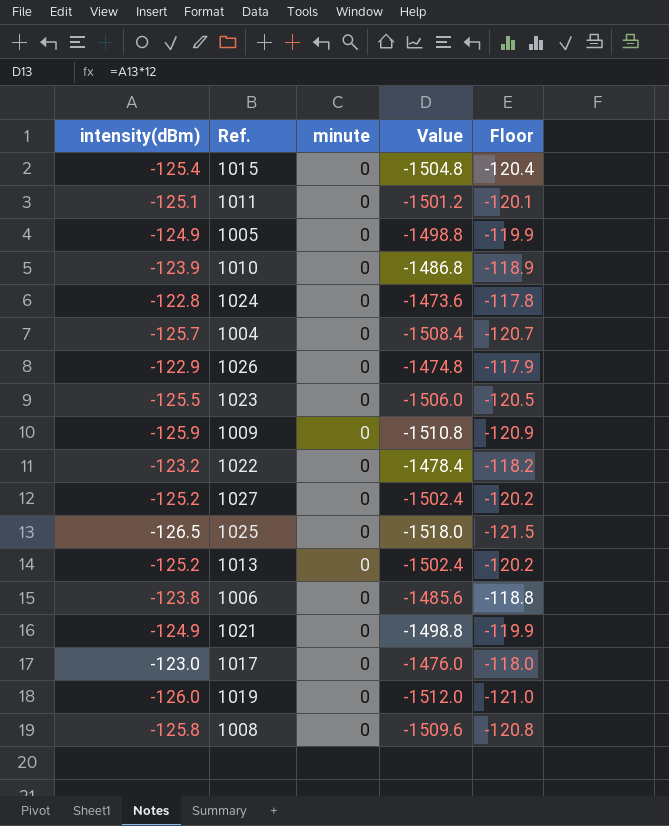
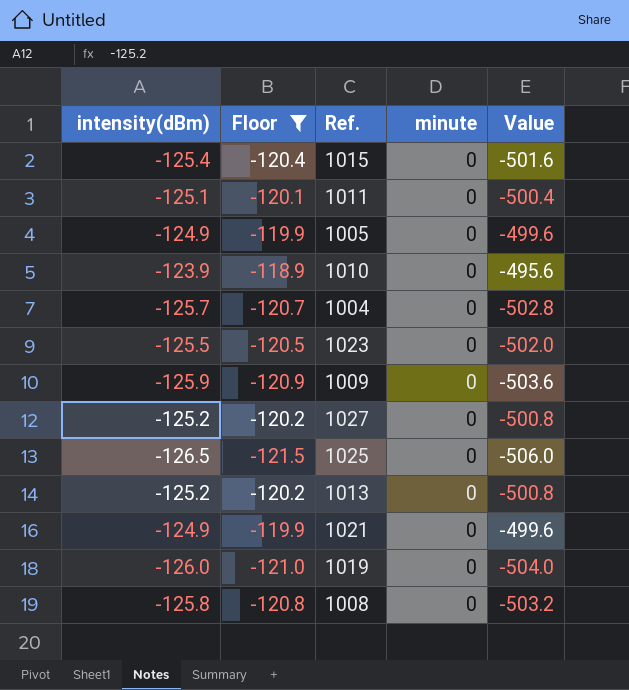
filter: none -> Floor <= -118.9
column Floor | position: 5 -> 2
column Value | formula: [intensity(dBm)] * 12 -> [intensity(dBm)] * 4

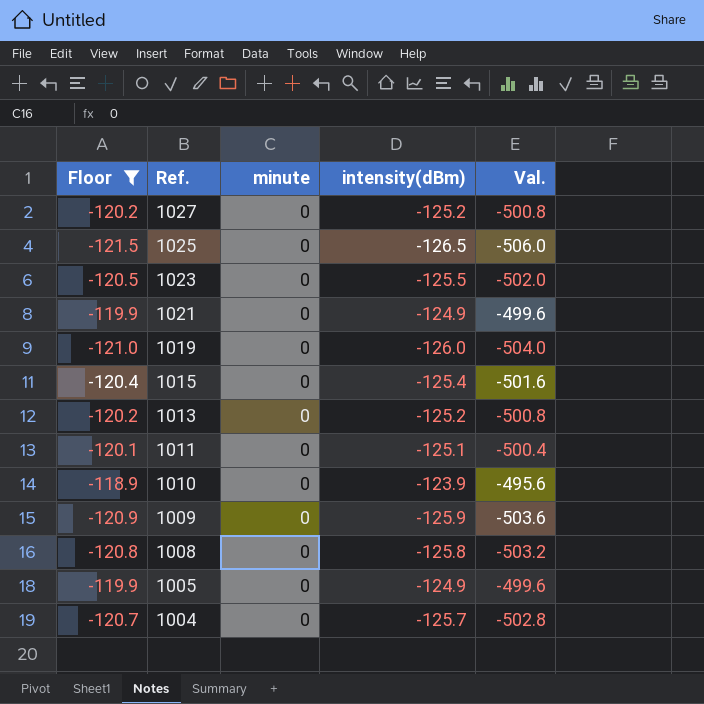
row order: none -> Ref. descending
column intensity(dBm) | position: 1 -> 4
column name: Value -> Val.

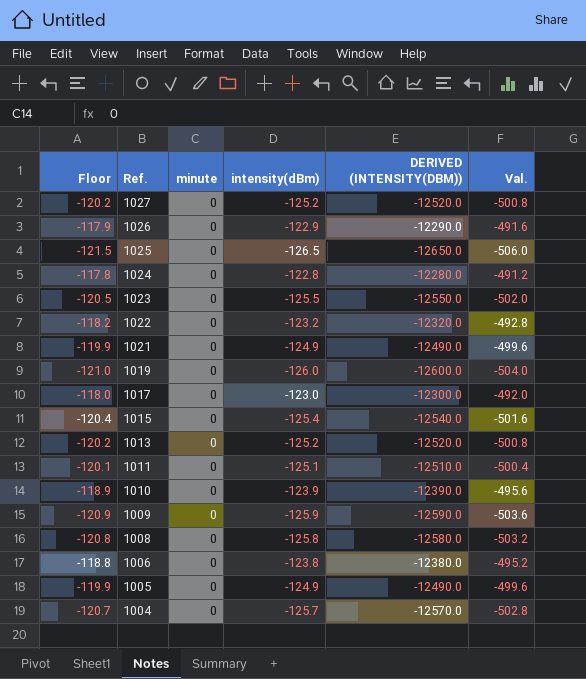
filter: Floor <= -118.9 -> none
column DERIVED (INTENSITY(DBM)) | formula: none -> [intensity(dBm)] * 100

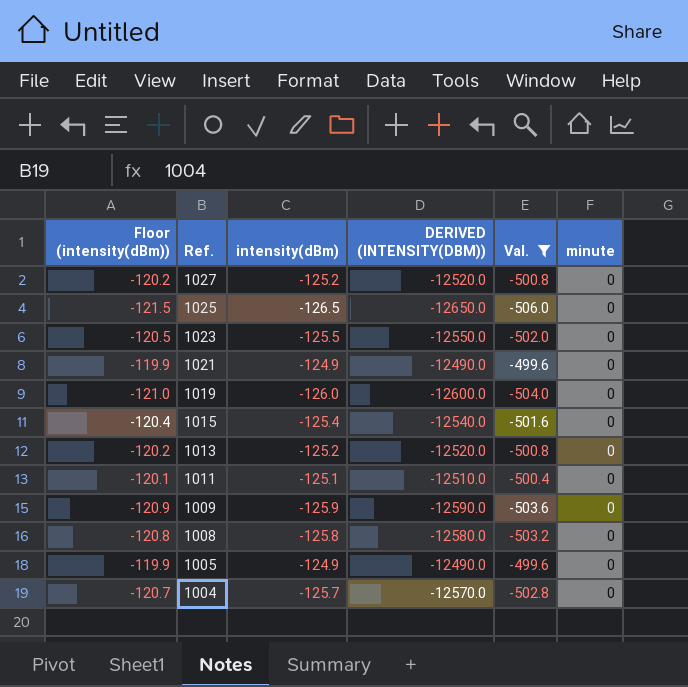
filter: none -> Val. <= -499.6
column name: Floor -> Floor (intensity(dBm))
column minute | position: 3 -> 6

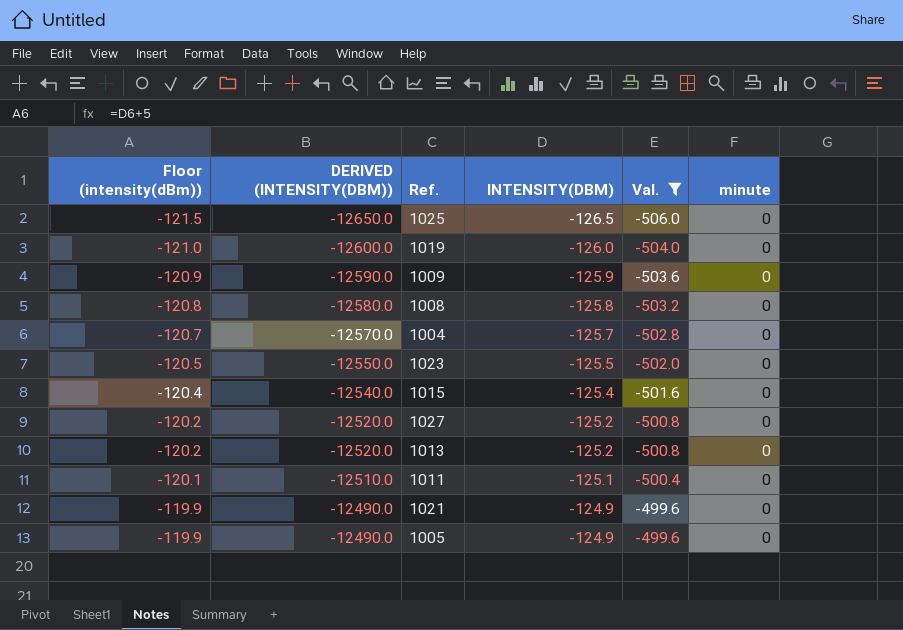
row order: Ref. descending -> Floor (intensity(dBm)) ascending
column DERIVED (INTENSITY(DBM)) | position: 4 -> 2
column name: intensity(dBm) -> INTENSITY(DBM)

